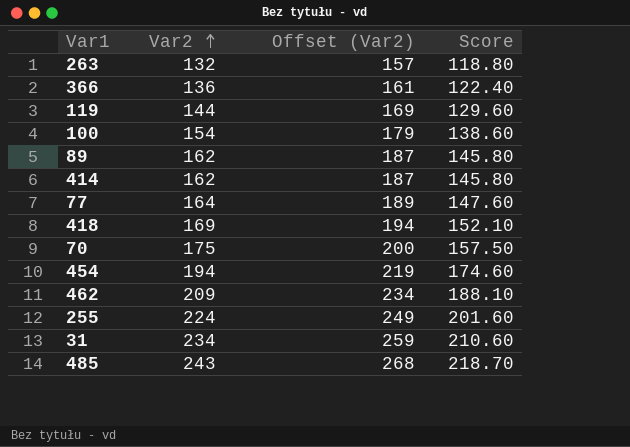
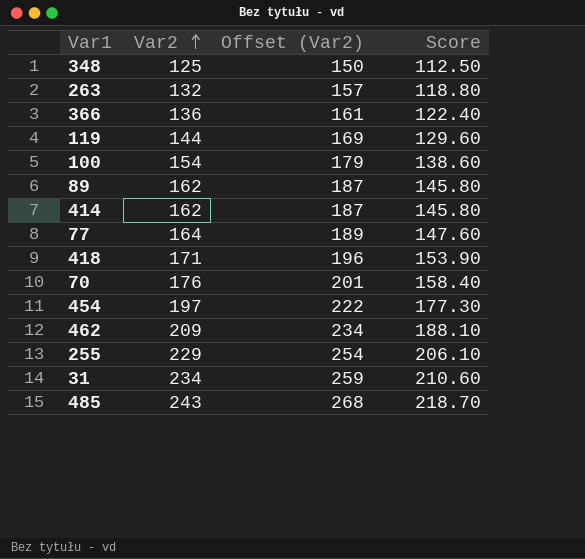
row 348: none -> 125 | 150 | 112.50
418 | Var2: 169 -> 171
418 | Offset (Var2): 194 -> 196
418 | Score: 152.10 -> 153.90
70 | Var2: 175 -> 176
70 | Offset (Var2): 200 -> 201
70 | Score: 157.50 -> 158.40
454 | Var2: 194 -> 197
454 | Offset (Var2): 219 -> 222
454 | Score: 174.60 -> 177.30
255 | Var2: 224 -> 229
255 | Offset (Var2): 249 -> 254
255 | Score: 201.60 -> 206.10

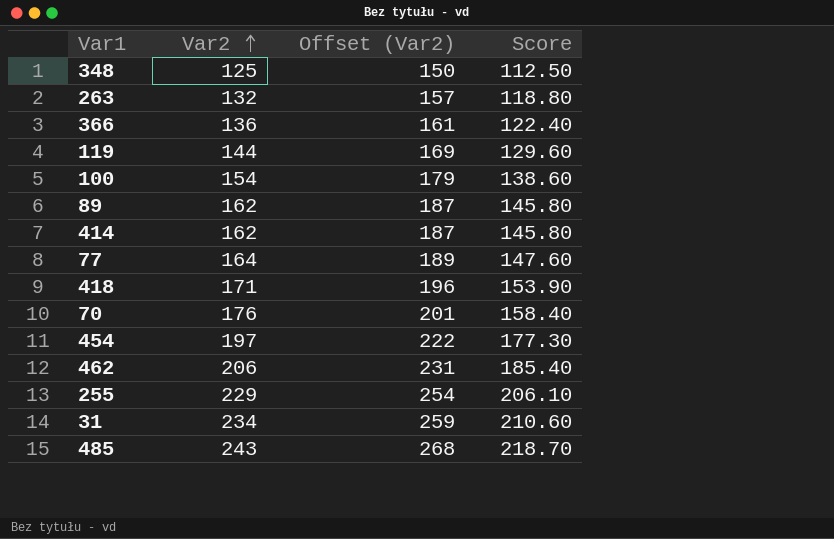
462 | Var2: 209 -> 206
462 | Offset (Var2): 234 -> 231
462 | Score: 188.10 -> 185.40

